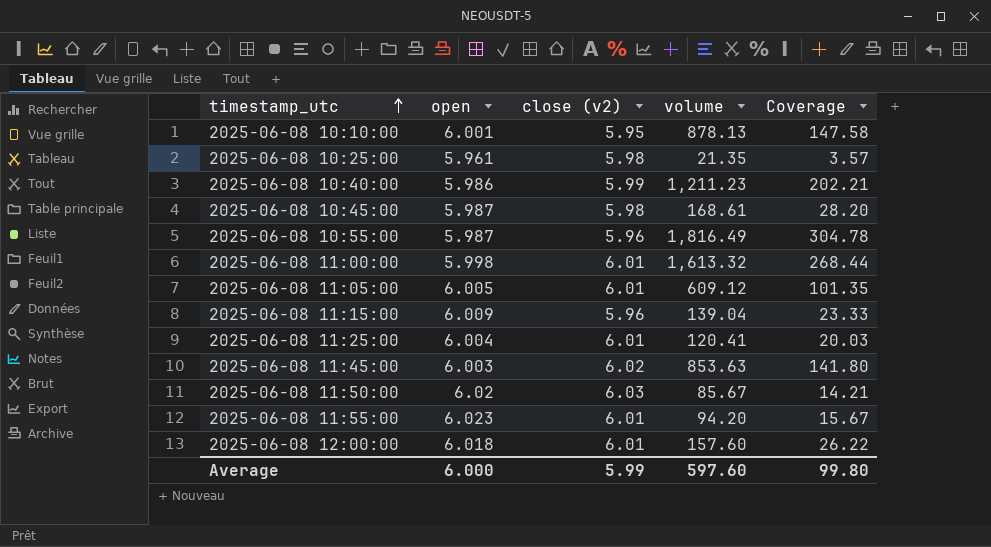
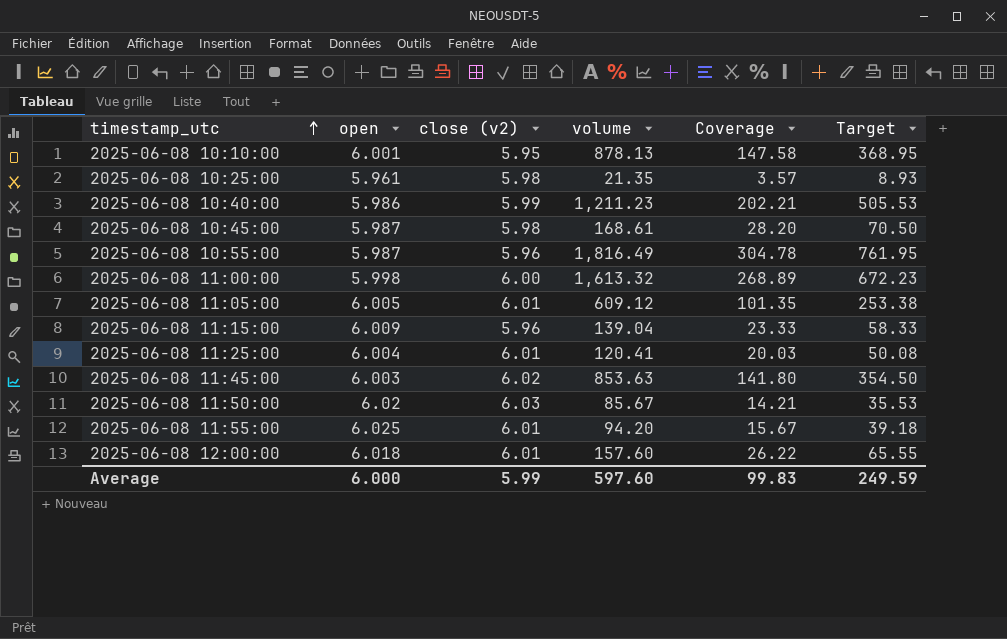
column Target | formula: none -> [Coverage] * 2.5
2025-06-08 11:00:00 | close (v2): 6.01 -> 6.00
2025-06-08 11:00:00 | Coverage: 268.44 -> 268.89
2025-06-08 11:55:00 | open: 6.023 -> 6.025
Average | Coverage: 99.80 -> 99.83

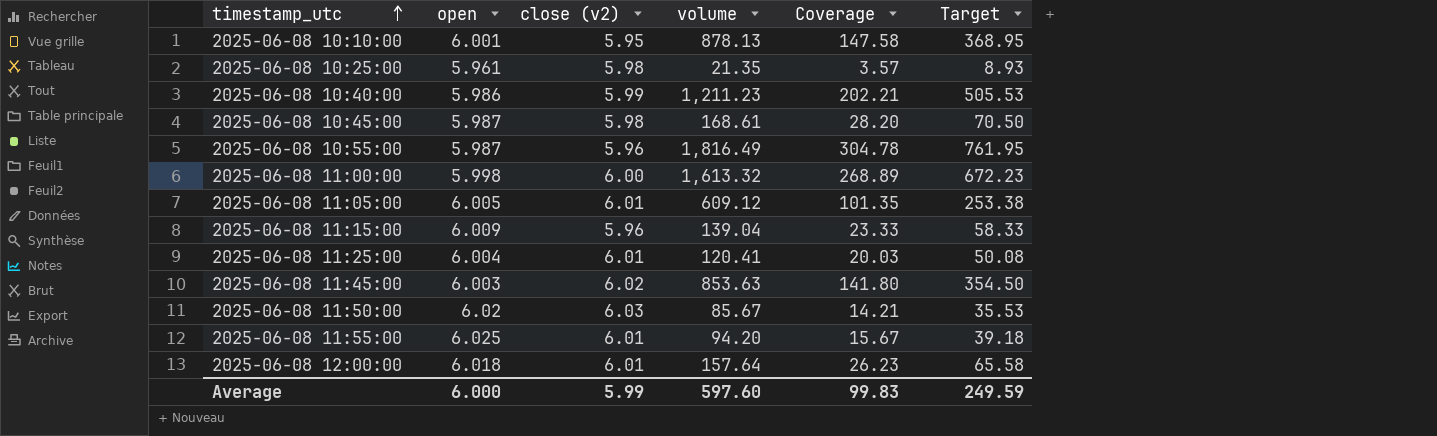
2025-06-08 12:00:00 | volume: 157.60 -> 157.64
2025-06-08 12:00:00 | Coverage: 26.22 -> 26.23
2025-06-08 12:00:00 | Target: 65.55 -> 65.58

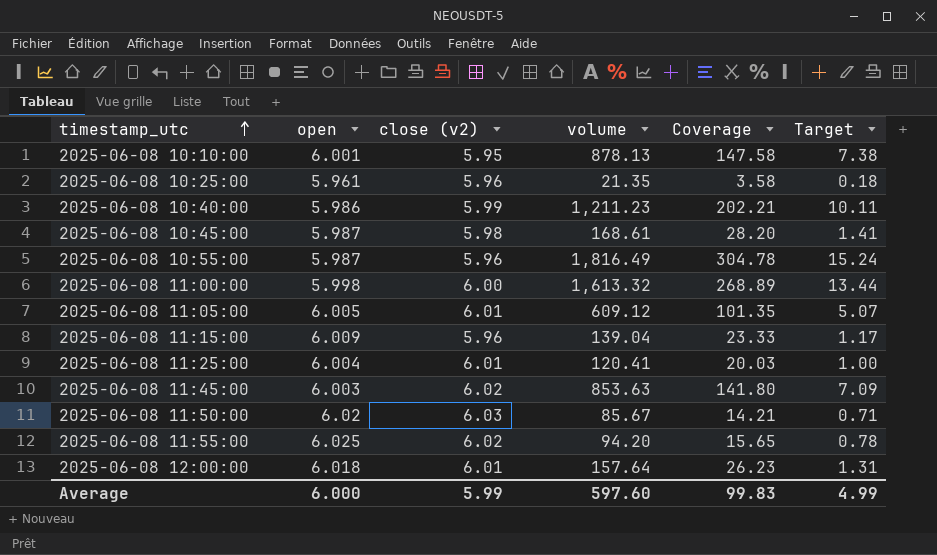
column Target | formula: [Coverage] * 2.5 -> [Coverage] * 0.05
2025-06-08 10:25:00 | close (v2): 5.98 -> 5.96
2025-06-08 10:25:00 | Coverage: 3.57 -> 3.58
2025-06-08 11:55:00 | close (v2): 6.01 -> 6.02
2025-06-08 11:55:00 | Coverage: 15.67 -> 15.65
Average | Target: 249.59 -> 4.99

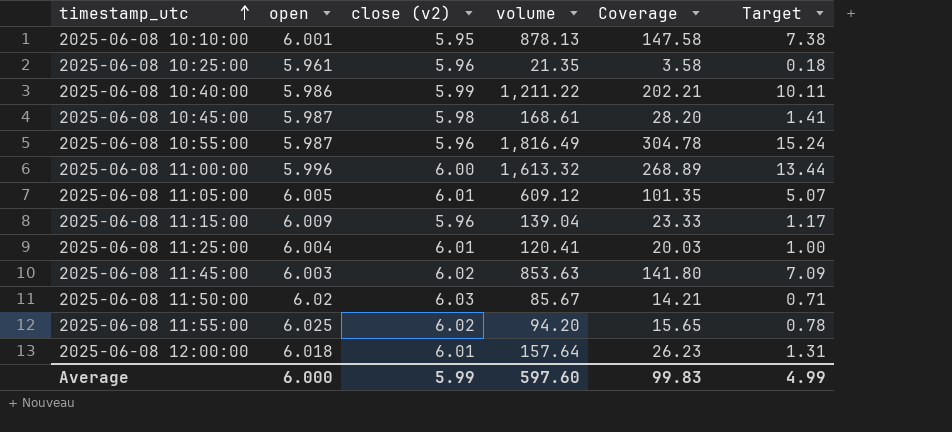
2025-06-08 10:40:00 | volume: 1,211.23 -> 1,211.22
2025-06-08 11:00:00 | open: 5.998 -> 5.996

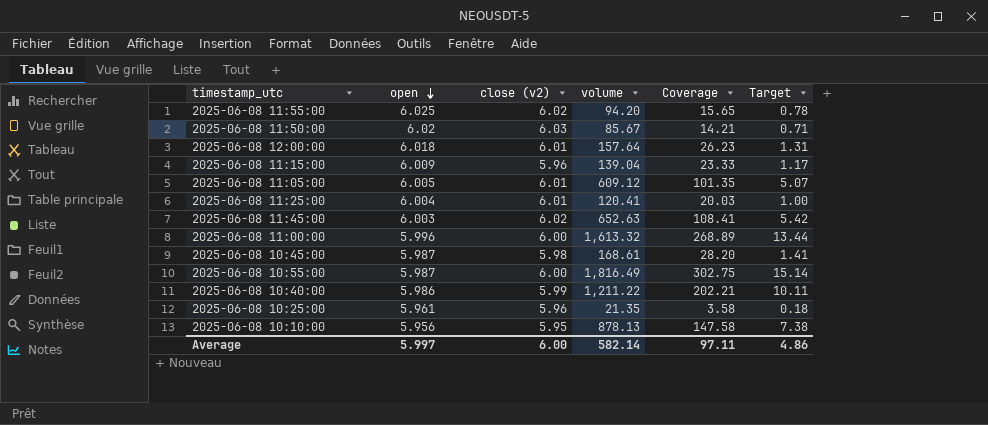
row order: timestamp_utc ascending -> open descending
2025-06-08 11:45:00 | volume: 853.63 -> 652.63
2025-06-08 11:45:00 | Coverage: 141.80 -> 108.41
2025-06-08 11:45:00 | Target: 7.09 -> 5.42
2025-06-08 10:55:00 | close (v2): 5.96 -> 6.00
2025-06-08 10:55:00 | Coverage: 304.78 -> 302.75
2025-06-08 10:55:00 | Target: 15.24 -> 15.14
2025-06-08 10:10:00 | open: 6.001 -> 5.956
Average | open: 6.000 -> 5.997
Average | close (v2): 5.99 -> 6.00
Average | volume: 597.60 -> 582.14
Average | Coverage: 99.83 -> 97.11
Average | Target: 4.99 -> 4.86

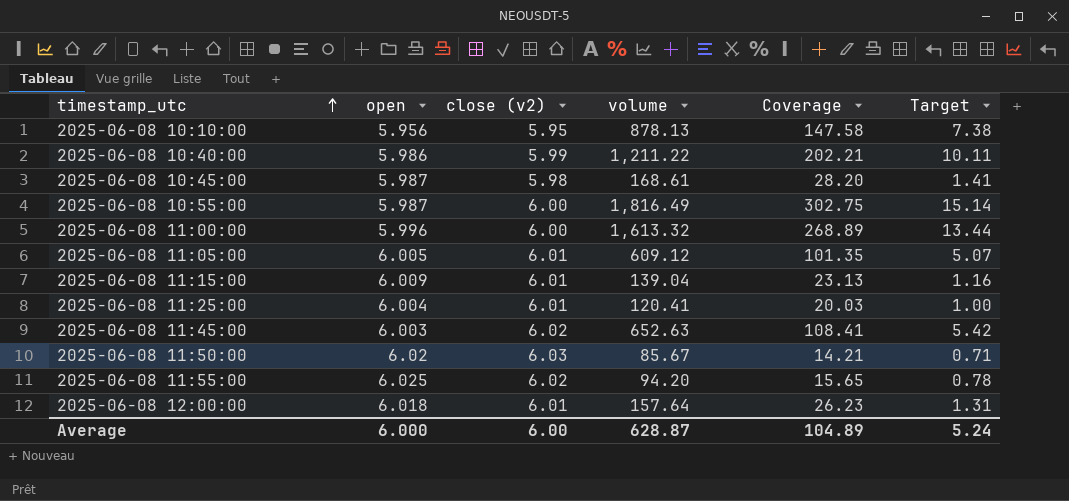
row order: open descending -> timestamp_utc ascending
row 2025-06-08 10:25:00: 5.961 | 5.96 | 21.35 | 3.58 | 0.18 -> none
2025-06-08 11:15:00 | close (v2): 5.96 -> 6.01
2025-06-08 11:15:00 | Coverage: 23.33 -> 23.13
2025-06-08 11:15:00 | Target: 1.17 -> 1.16
Average | open: 5.997 -> 6.000
Average | volume: 582.14 -> 628.87
Average | Coverage: 97.11 -> 104.89
Average | Target: 4.86 -> 5.24

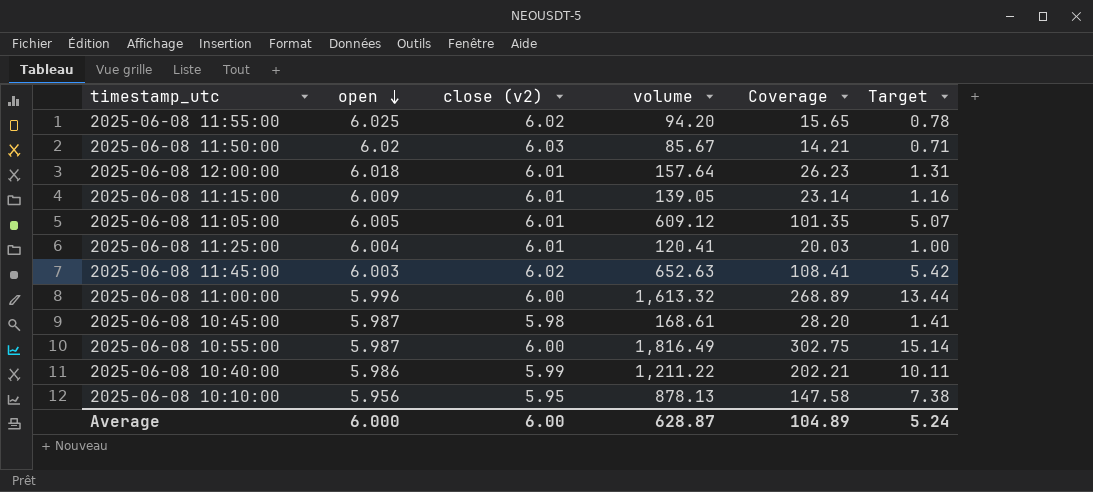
row order: timestamp_utc ascending -> open descending
2025-06-08 11:15:00 | volume: 139.04 -> 139.05
2025-06-08 11:15:00 | Coverage: 23.13 -> 23.14

